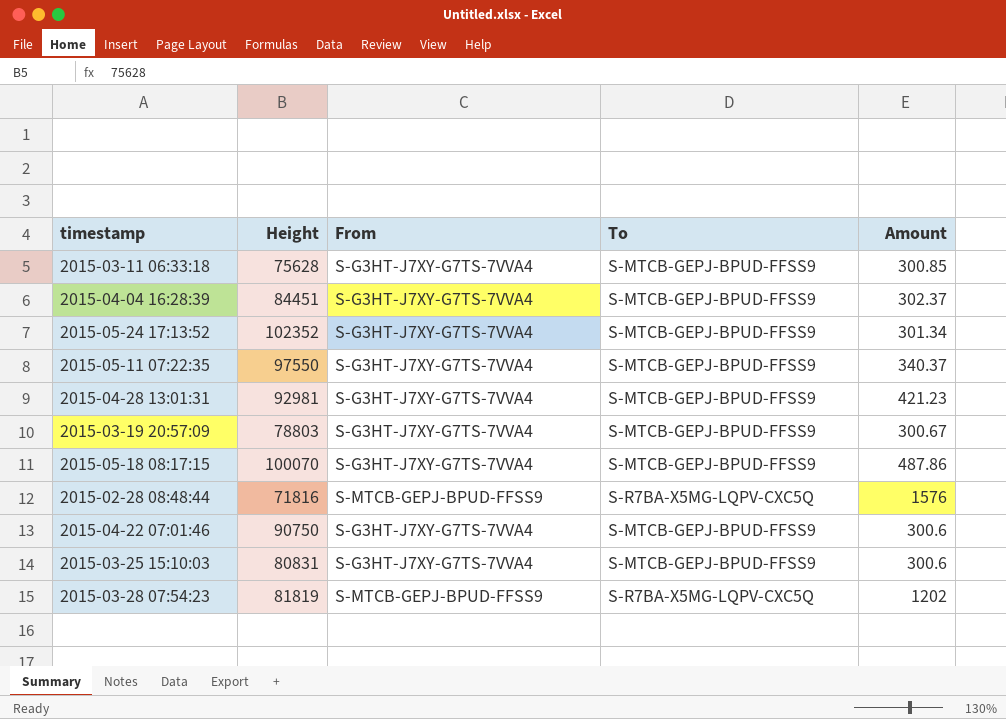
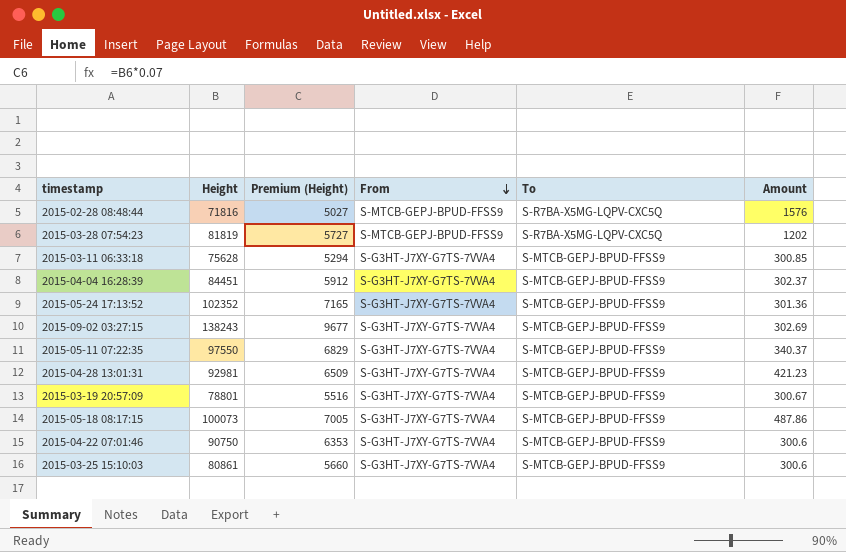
row order: none -> From descending
column Premium (Height) | formula: none -> [Height] * 0.07
2015-05-24 17:13:52 | Amount: 301.34 -> 301.36
row 2015-09-02 03:27:15: none -> 138243 | 9677 | S-G3HT-J7XY-G7TS-7VVA4 | S-MTCB-GEPJ-BPUD-FFSS9 | 302.69
2015-03-19 20:57:09 | Height: 78803 -> 78801
2015-05-18 08:17:15 | Height: 100070 -> 100073
2015-03-25 15:10:03 | Height: 80831 -> 80861

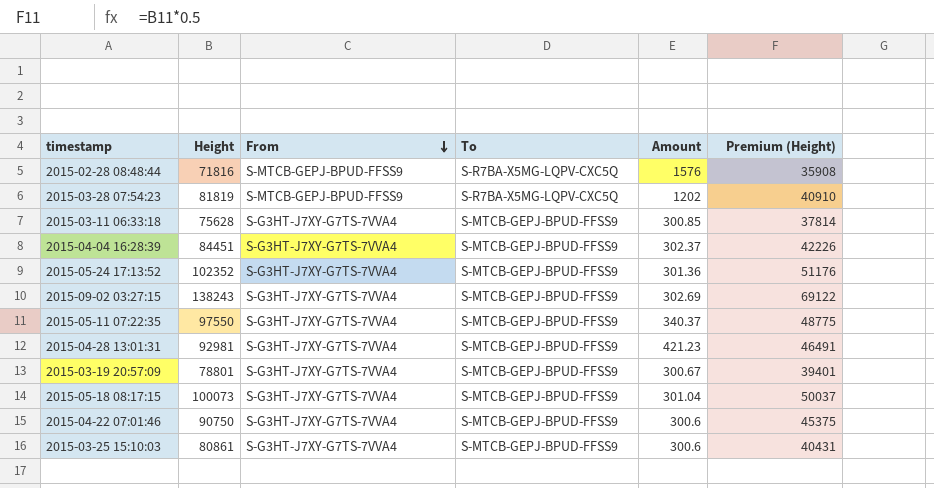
column Premium (Height) | formula: [Height] * 0.07 -> [Height] * 0.5
column Premium (Height) | position: 3 -> 6
2015-05-18 08:17:15 | Amount: 487.86 -> 301.04

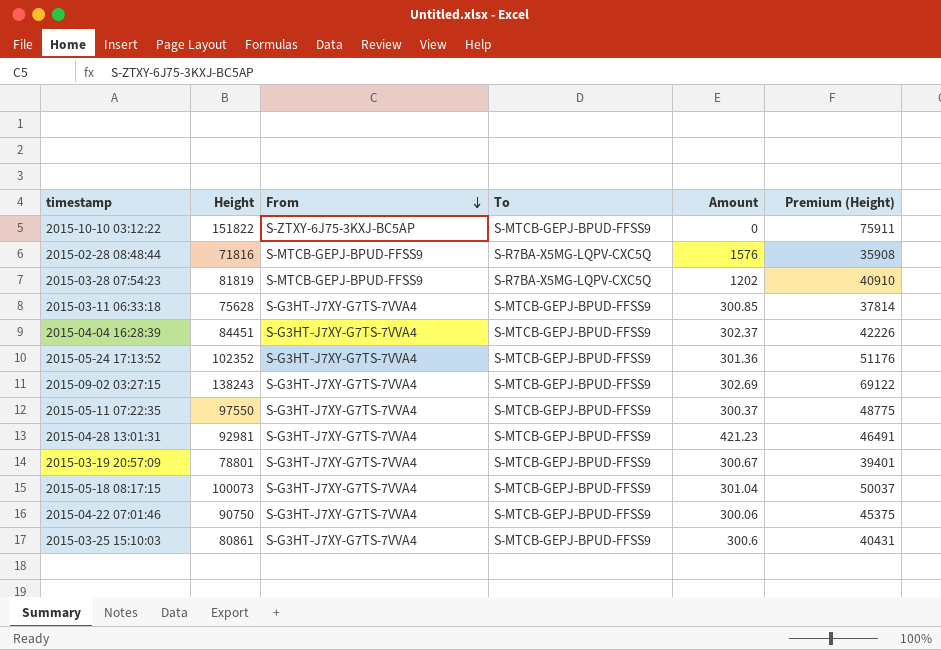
row 2015-10-10 03:12:22: none -> 151822 | S-ZTXY-6J75-3KXJ-BC5AP | S-MTCB-GEPJ-BPUD-FFSS9 | 0 | 75911
2015-05-11 07:22:35 | Amount: 340.37 -> 300.37
2015-04-22 07:01:46 | Amount: 300.6 -> 300.06

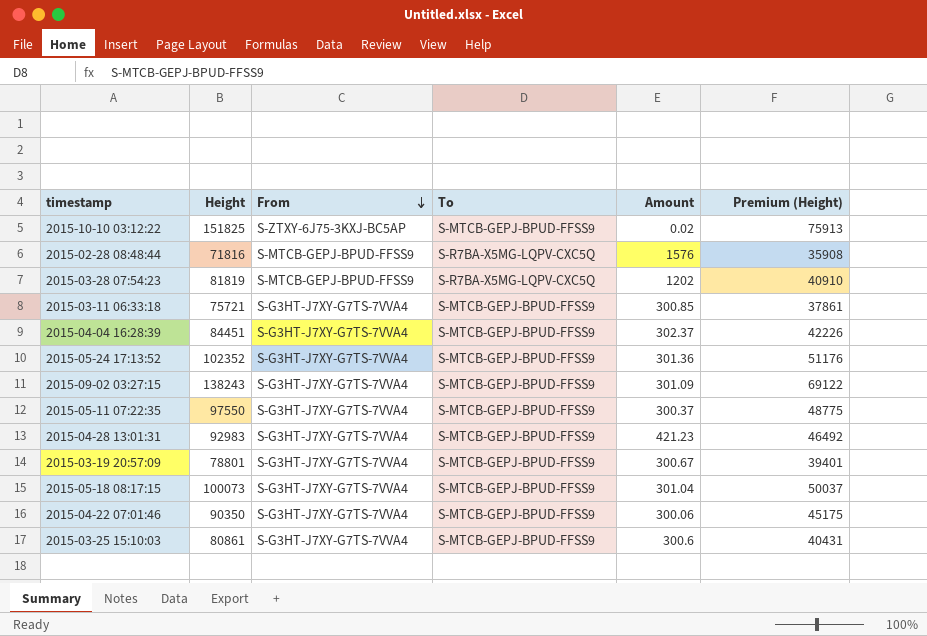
2015-10-10 03:12:22 | Height: 151822 -> 151825
2015-10-10 03:12:22 | Amount: 0 -> 0.02
2015-10-10 03:12:22 | Premium (Height): 75911 -> 75913
2015-03-11 06:33:18 | Height: 75628 -> 75721
2015-03-11 06:33:18 | Premium (Height): 37814 -> 37861
2015-09-02 03:27:15 | Amount: 302.69 -> 301.09
2015-04-28 13:01:31 | Height: 92981 -> 92983
2015-04-28 13:01:31 | Premium (Height): 46491 -> 46492
2015-04-22 07:01:46 | Height: 90750 -> 90350
2015-04-22 07:01:46 | Premium (Height): 45375 -> 45175

